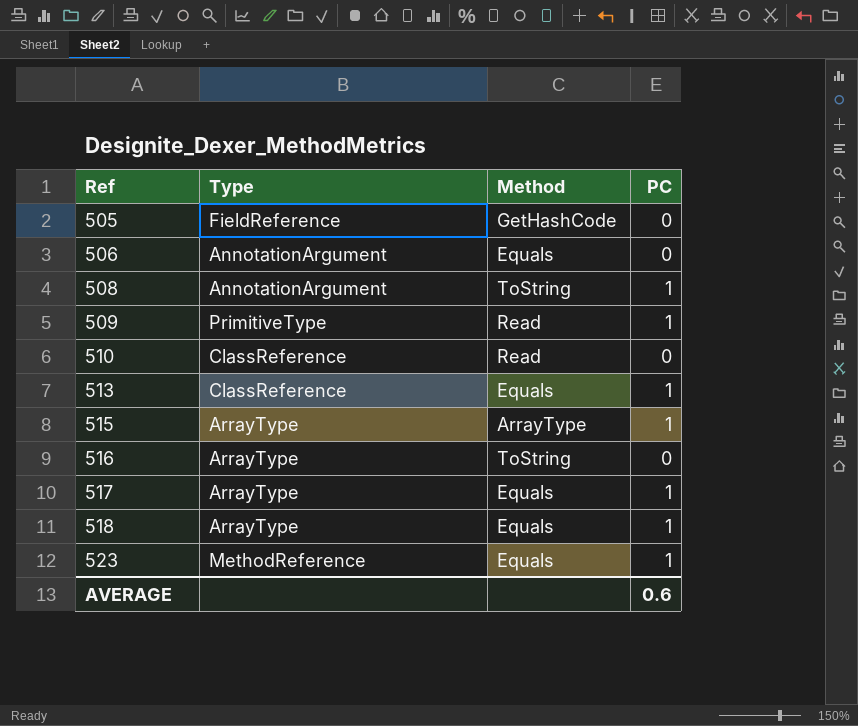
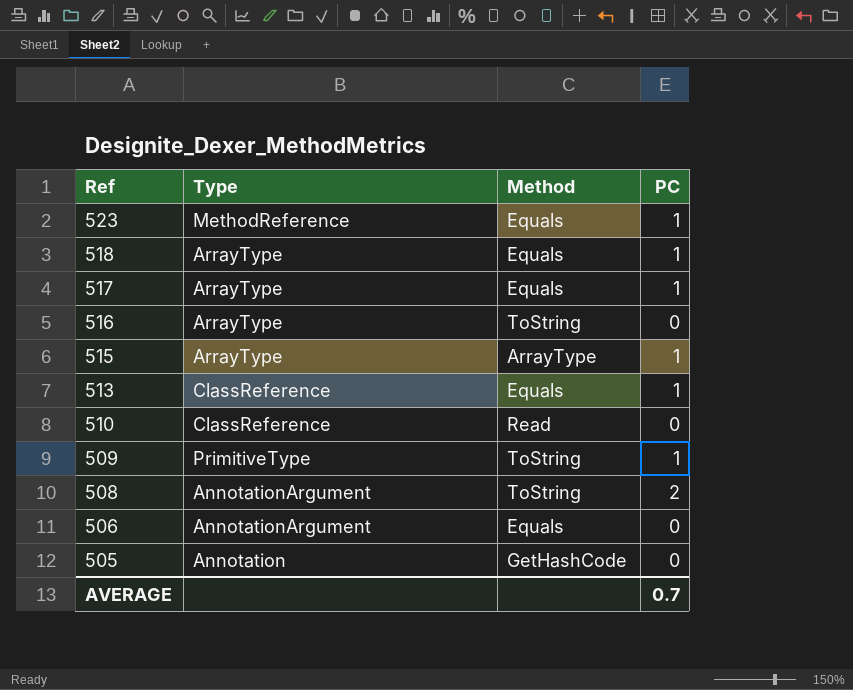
row order: Ref ascending -> Ref descending
509 | Method: Read -> ToString
508 | PC: 1 -> 2
505 | Type: FieldReference -> Annotation
AVERAGE | PC: 0.6 -> 0.7

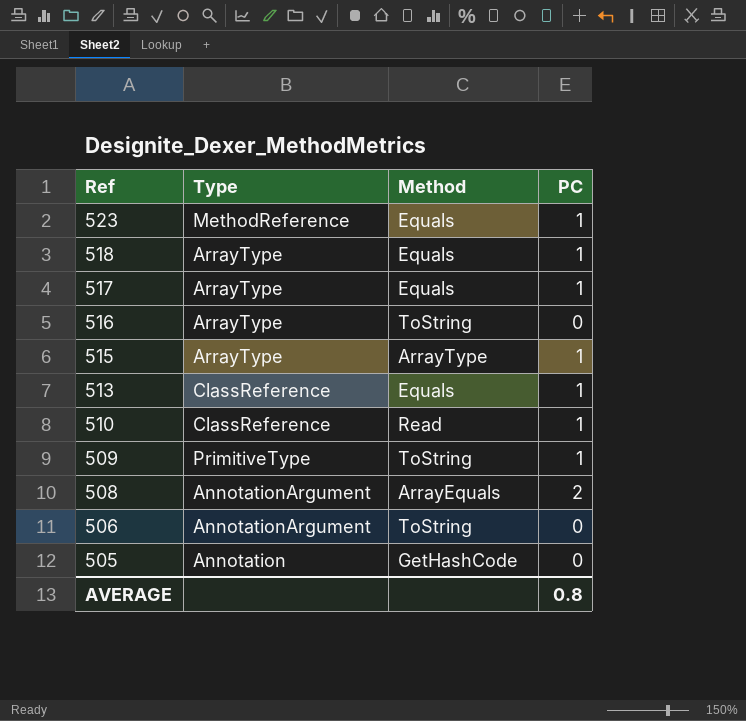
510 | PC: 0 -> 1
508 | Method: ToString -> ArrayEquals
506 | Method: Equals -> ToString
AVERAGE | PC: 0.7 -> 0.8

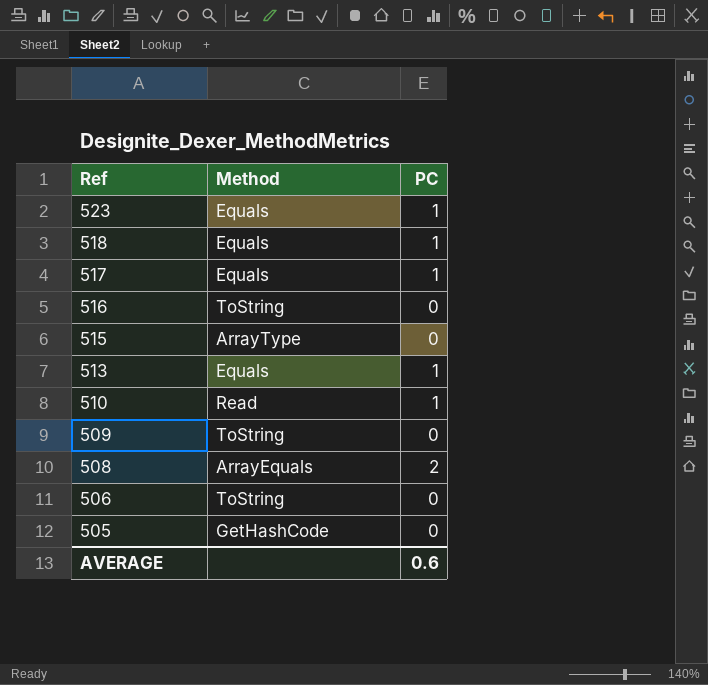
column Type | position: 2 -> none
515 | PC: 1 -> 0
509 | PC: 1 -> 0
AVERAGE | PC: 0.8 -> 0.6

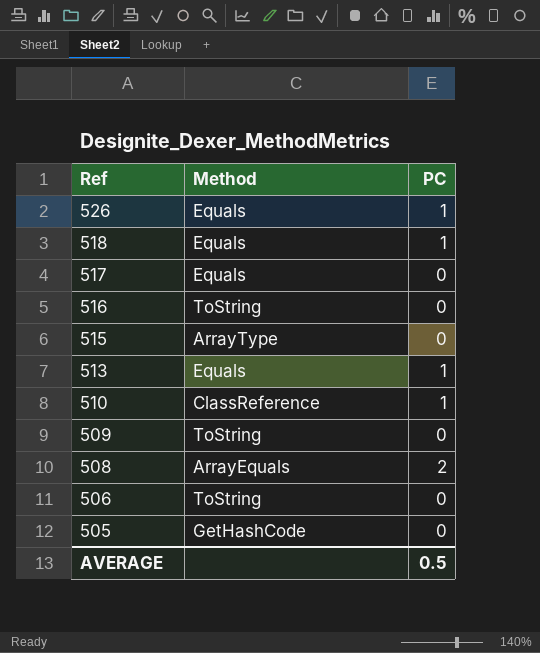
row 523: Equals | 1 -> none
row 526: none -> Equals | 1
517 | PC: 1 -> 0
510 | Method: Read -> ClassReference
AVERAGE | PC: 0.6 -> 0.5

